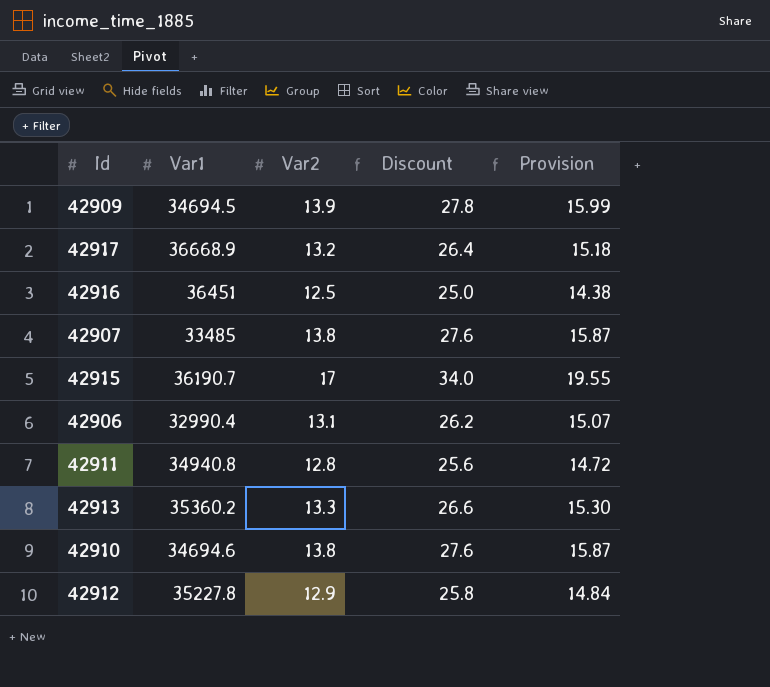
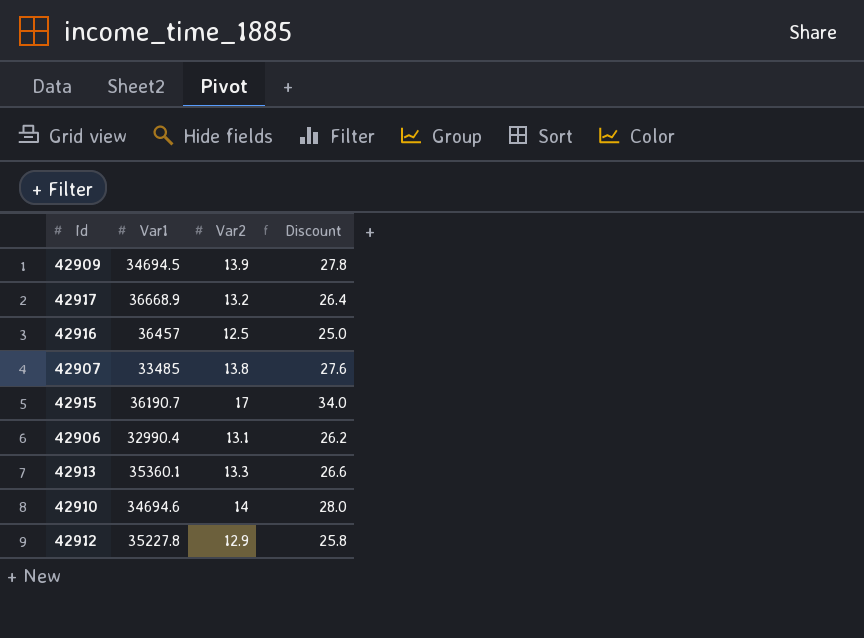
column Provision | formula: [Var2] * 1.15 -> none
row 42911: 34940.8 | 12.8 | 25.6 | 14.72 -> none
42916 | Var1: 36451 -> 36457
42913 | Var1: 35360.2 -> 35360.1
42910 | Var2: 13.8 -> 14
42910 | Discount: 27.6 -> 28.0

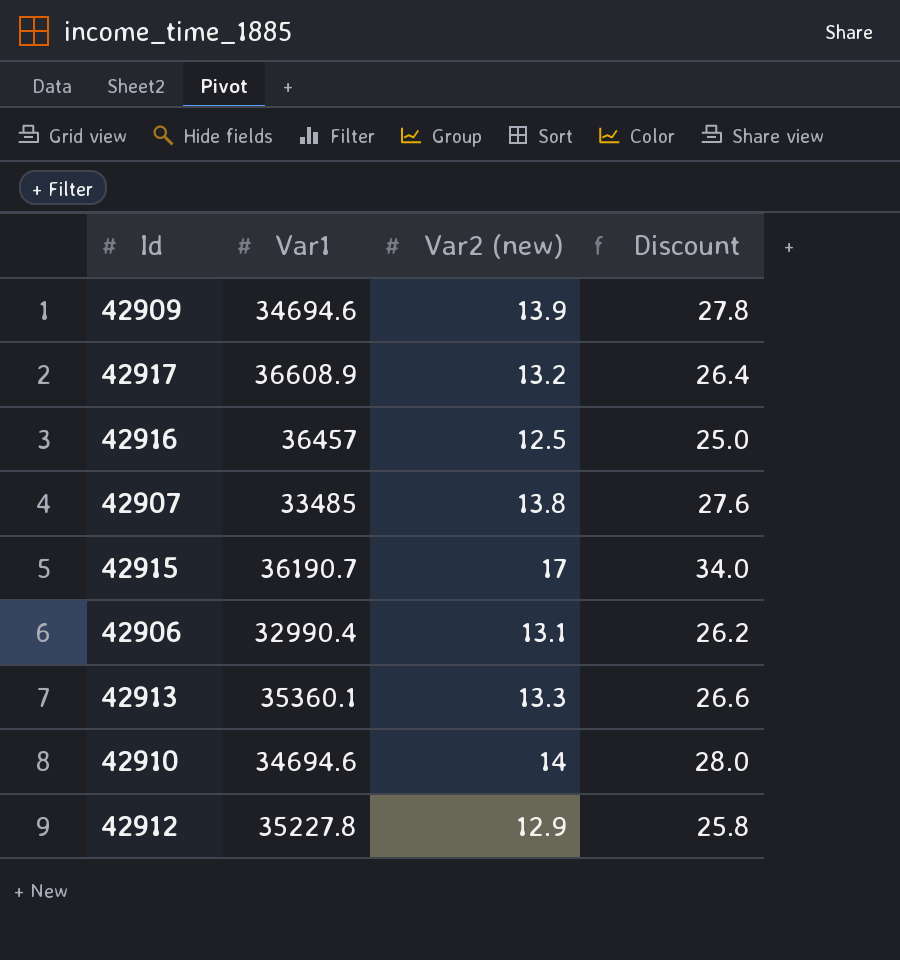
column name: Var2 -> Var2 (new)
42909 | Var1: 34694.5 -> 34694.6
42917 | Var1: 36668.9 -> 36608.9

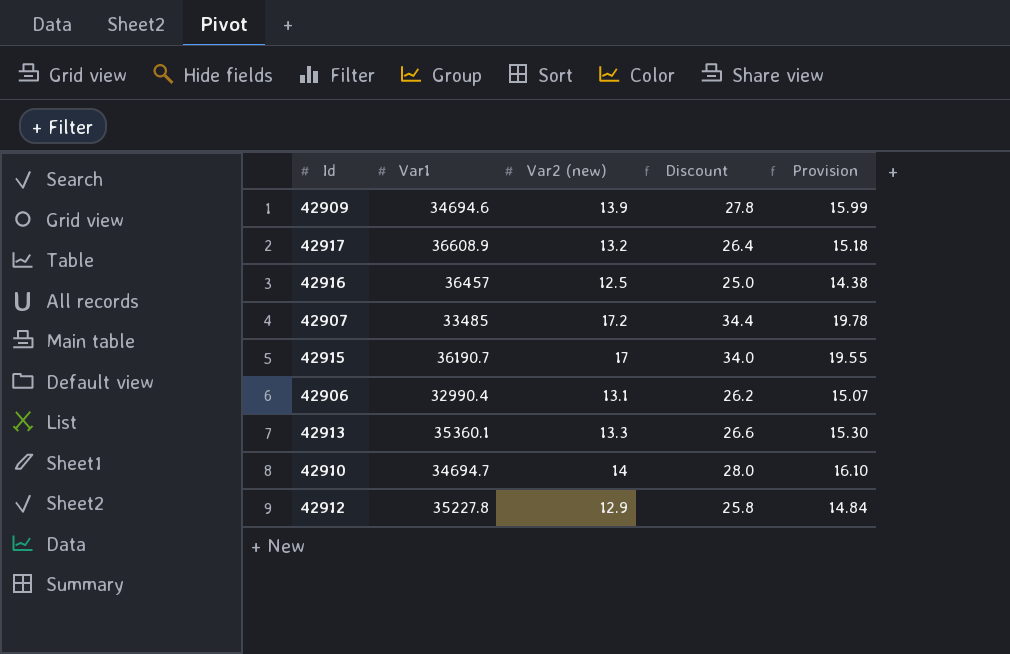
column Provision | formula: none -> [Var2 (new)] * 1.15
42907 | Var2 (new): 13.8 -> 17.2
42907 | Discount: 27.6 -> 34.4
42910 | Var1: 34694.6 -> 34694.7

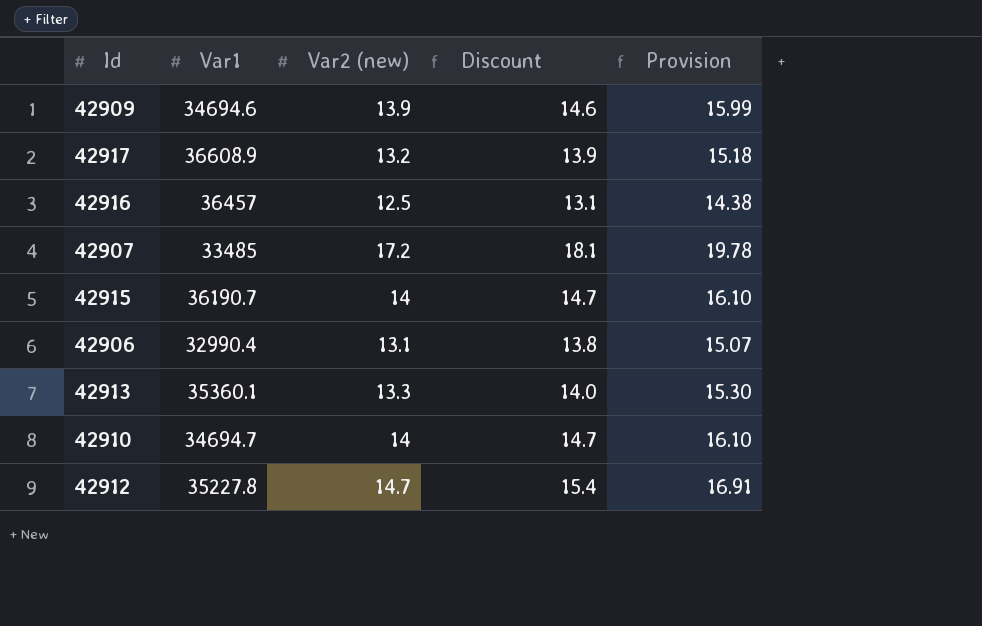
column Discount | formula: [Var2 (new)] * 2 -> [Var2 (new)] * 1.05
42915 | Var2 (new): 17 -> 14
42915 | Provision: 19.55 -> 16.10
42912 | Var2 (new): 12.9 -> 14.7
42912 | Provision: 14.84 -> 16.91

